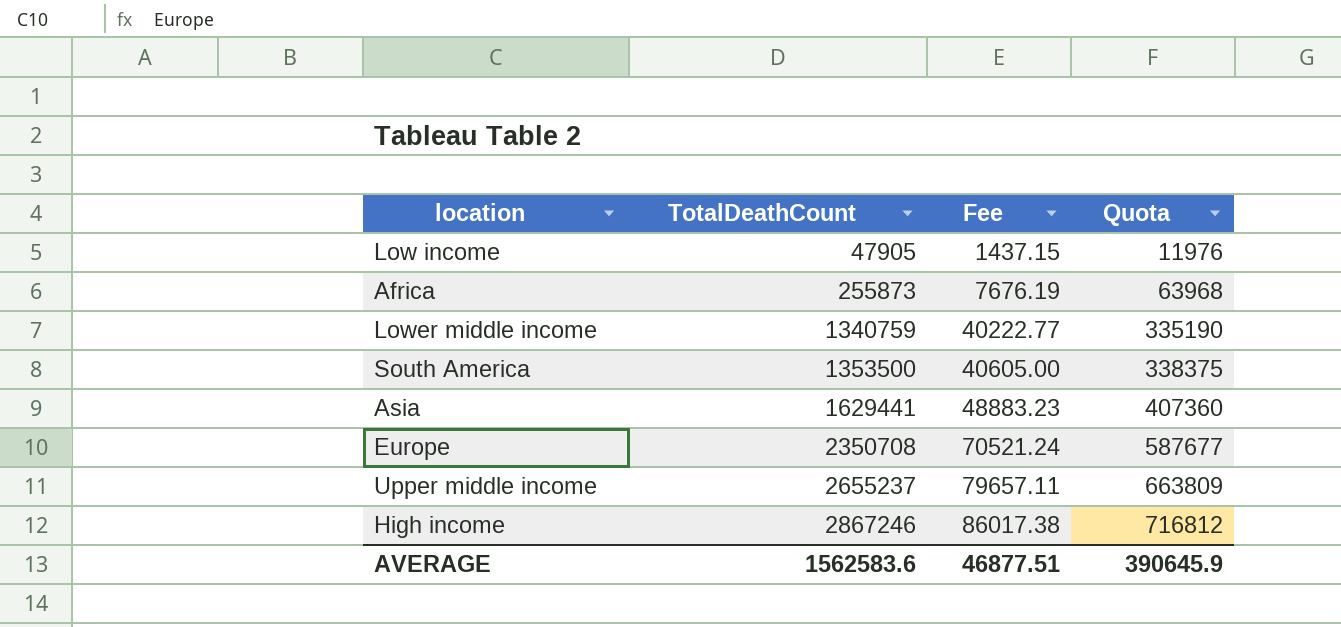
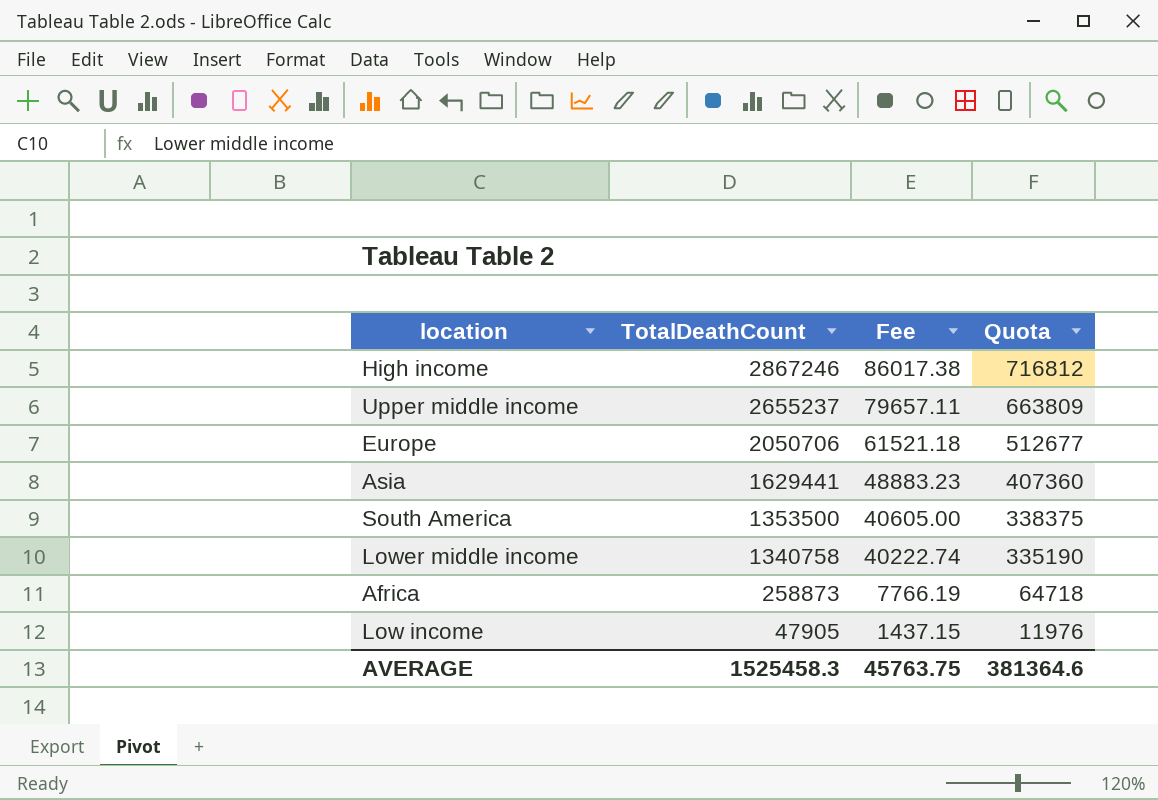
row order: TotalDeathCount ascending -> TotalDeathCount descending
Europe | TotalDeathCount: 2350708 -> 2050706
Europe | Fee: 70521.24 -> 61521.18
Europe | Quota: 587677 -> 512677
Lower middle income | TotalDeathCount: 1340759 -> 1340758
Lower middle income | Fee: 40222.77 -> 40222.74
Africa | TotalDeathCount: 255873 -> 258873
Africa | Fee: 7676.19 -> 7766.19
Africa | Quota: 63968 -> 64718
AVERAGE | TotalDeathCount: 1562583.6 -> 1525458.3
AVERAGE | Fee: 46877.51 -> 45763.75
AVERAGE | Quota: 390645.9 -> 381364.6

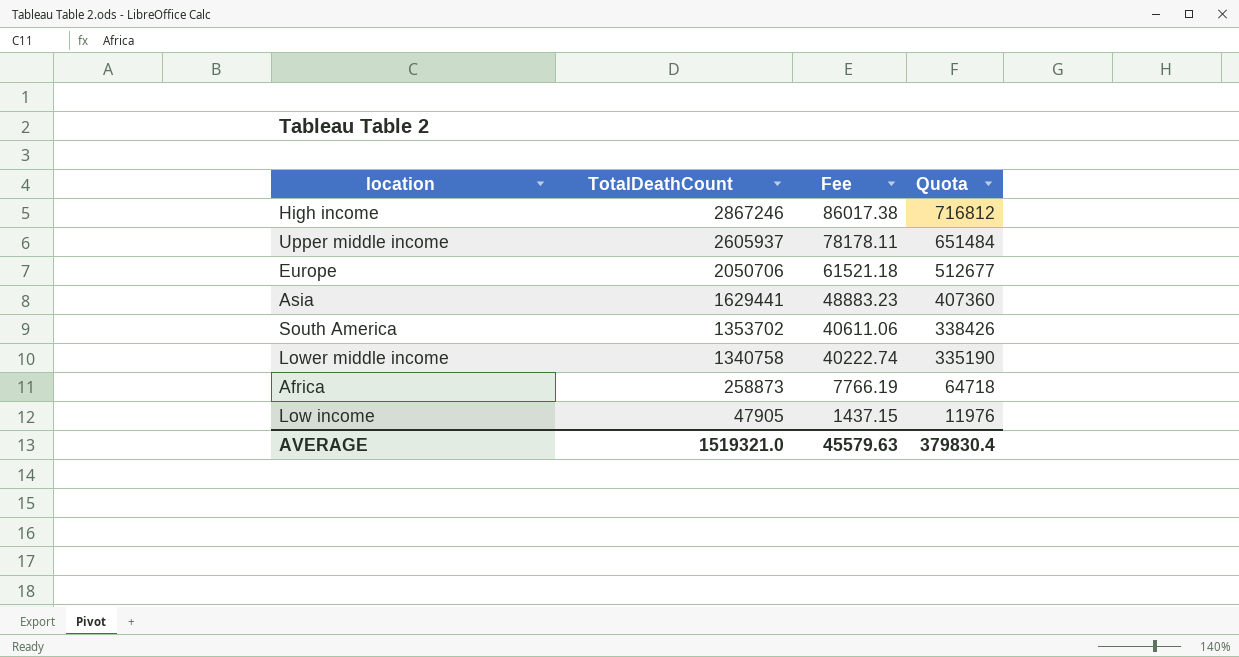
Upper middle income | TotalDeathCount: 2655237 -> 2605937
Upper middle income | Fee: 79657.11 -> 78178.11
Upper middle income | Quota: 663809 -> 651484
South America | TotalDeathCount: 1353500 -> 1353702
South America | Fee: 40605.00 -> 40611.06
South America | Quota: 338375 -> 338426
AVERAGE | TotalDeathCount: 1525458.3 -> 1519321.0
AVERAGE | Fee: 45763.75 -> 45579.63
AVERAGE | Quota: 381364.6 -> 379830.4

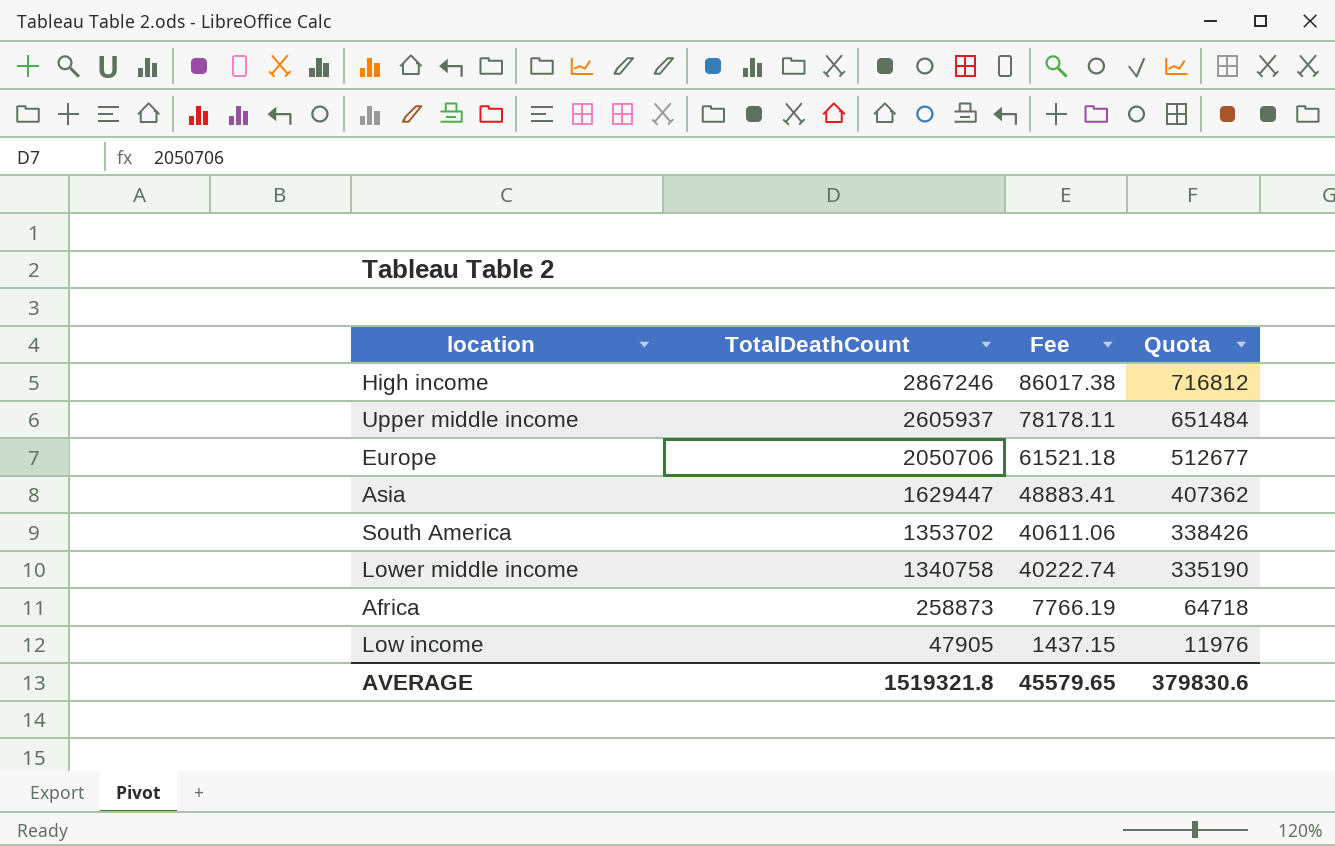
Asia | TotalDeathCount: 1629441 -> 1629447
Asia | Fee: 48883.23 -> 48883.41
Asia | Quota: 407360 -> 407362
AVERAGE | TotalDeathCount: 1519321.0 -> 1519321.8
AVERAGE | Fee: 45579.63 -> 45579.65
AVERAGE | Quota: 379830.4 -> 379830.6

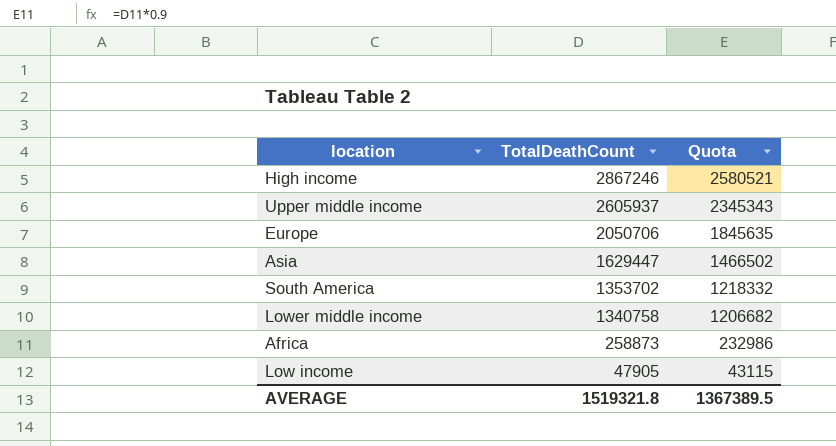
column Fee | formula: [TotalDeathCount] * 0.03 -> none
column Quota | formula: [TotalDeathCount] * 0.25 -> [TotalDeathCount] * 0.9
AVERAGE | Quota: 379830.6 -> 1367389.5

